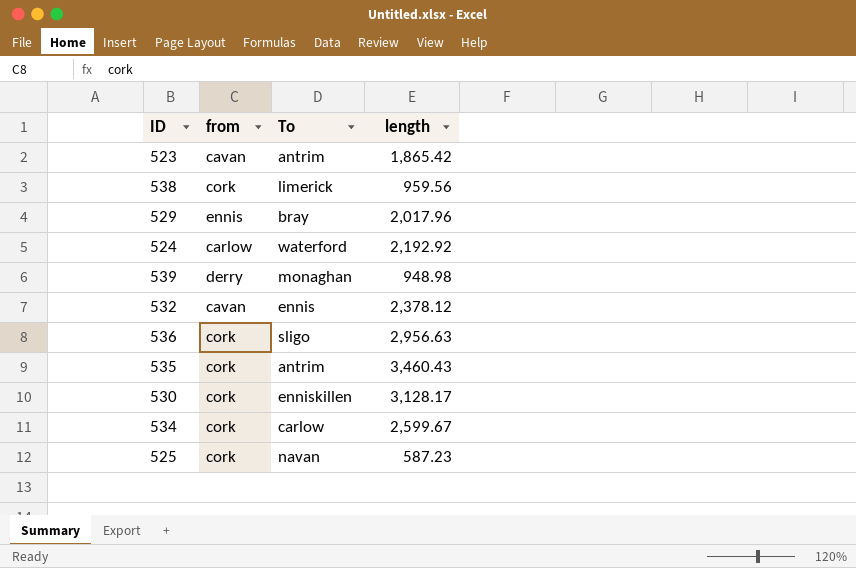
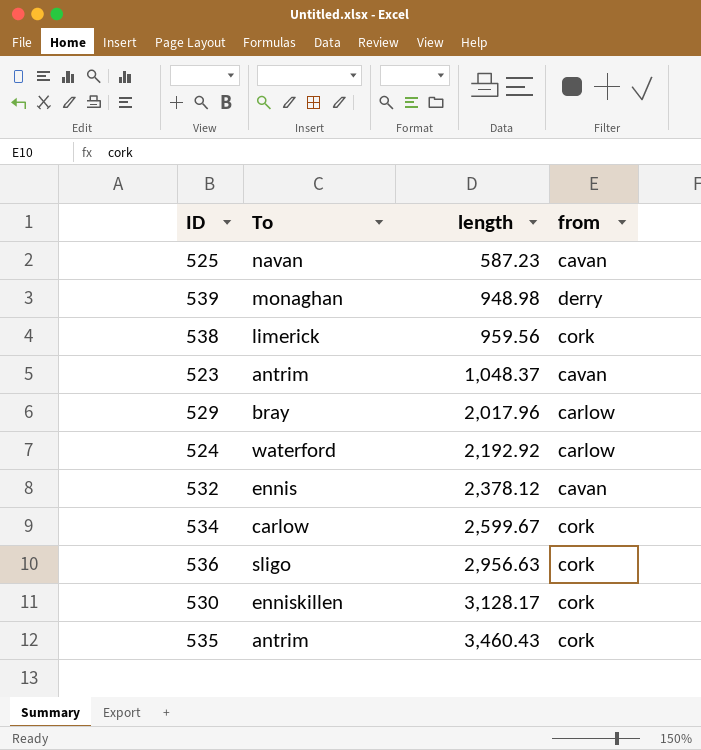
row order: none -> length ascending
column from | position: 2 -> 4
525 | from: cork -> cavan
523 | length: 1,865.42 -> 1,048.37
529 | from: ennis -> carlow

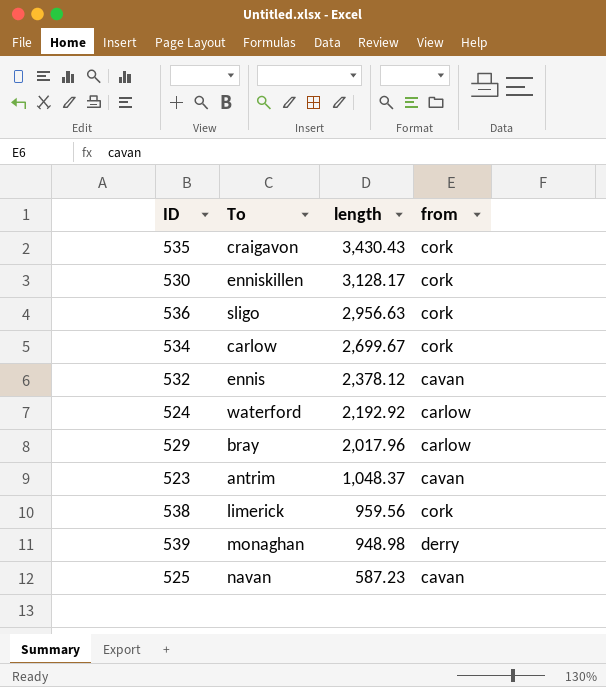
row order: length ascending -> length descending
535 | To: antrim -> craigavon
535 | length: 3,460.43 -> 3,430.43
534 | length: 2,599.67 -> 2,699.67

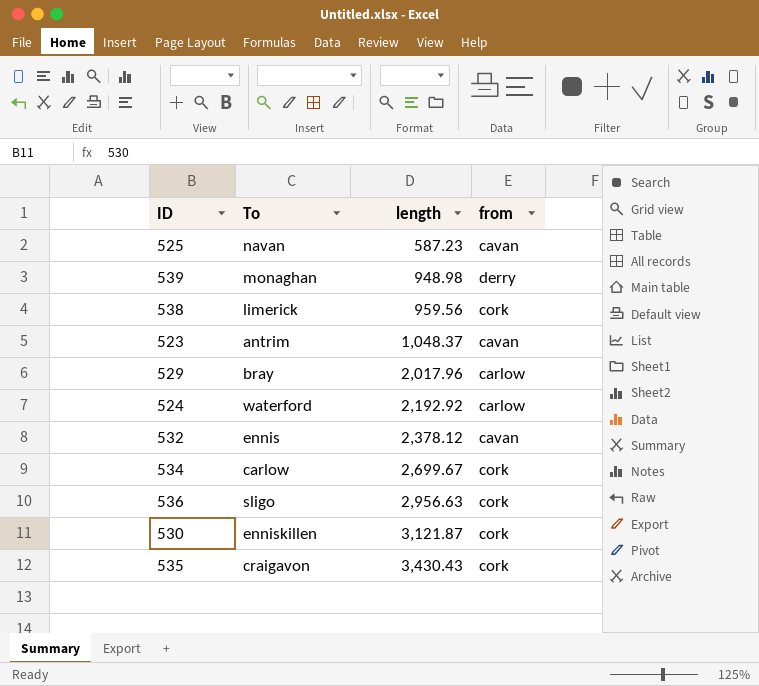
row order: length descending -> length ascending
530 | length: 3,128.17 -> 3,121.87

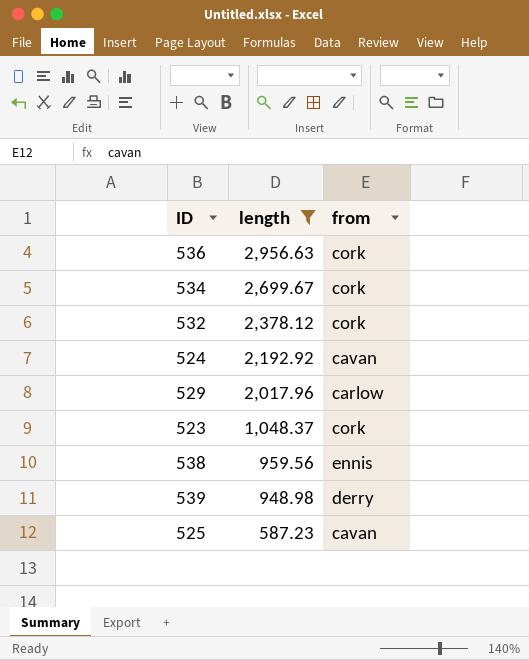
filter: none -> length <= 2,956.63
row order: length ascending -> length descending
column To | position: 2 -> none
532 | from: cavan -> cork
524 | from: carlow -> cavan
523 | from: cavan -> cork
538 | from: cork -> ennis

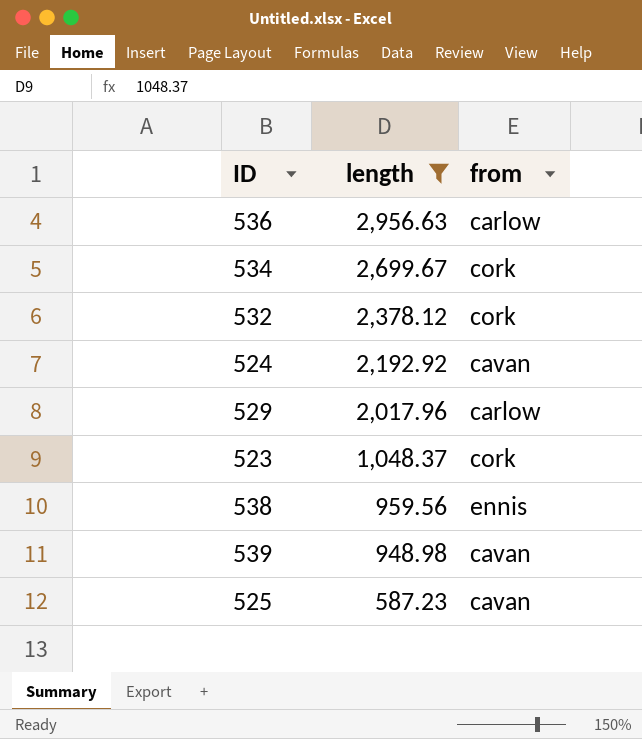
536 | from: cork -> carlow
539 | from: derry -> cavan

